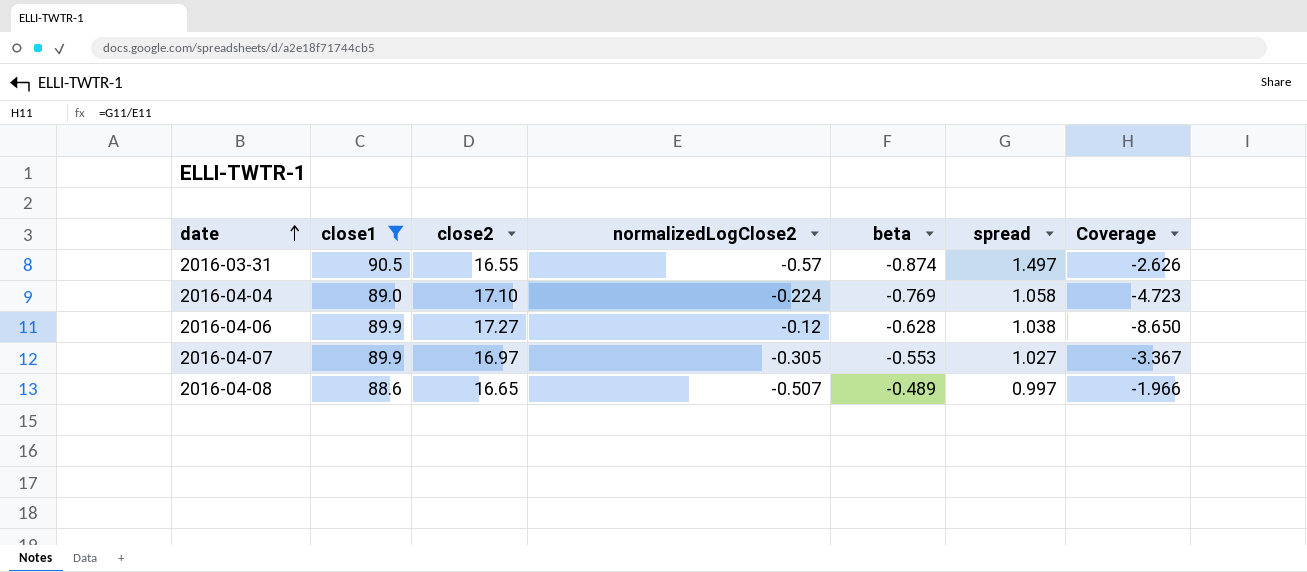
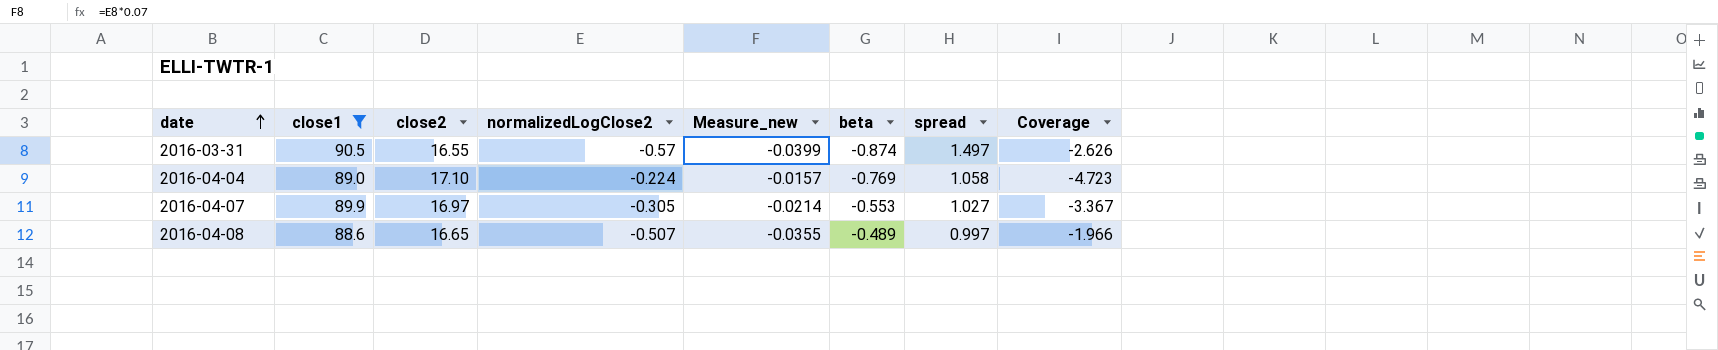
column Measure_new | formula: none -> [normalizedLogClose2] * 0.07
row 2016-04-06: 89.9 | 17.27 | -0.12 | -0.628 | 1.038 | -8.650 -> none

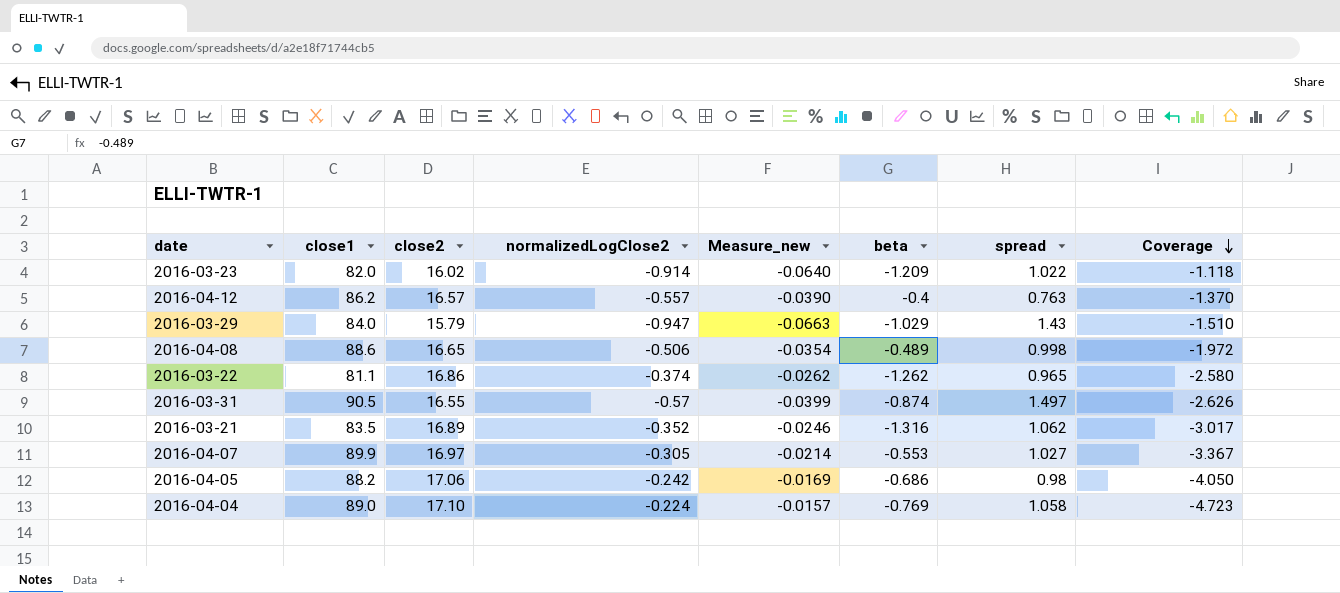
filter: close1 >= 88.6 -> none
row order: date ascending -> Coverage descending
2016-04-08 | normalizedLogClose2: -0.507 -> -0.506
2016-04-08 | Measure_new: -0.0355 -> -0.0354
2016-04-08 | spread: 0.997 -> 0.998
2016-04-08 | Coverage: -1.966 -> -1.972

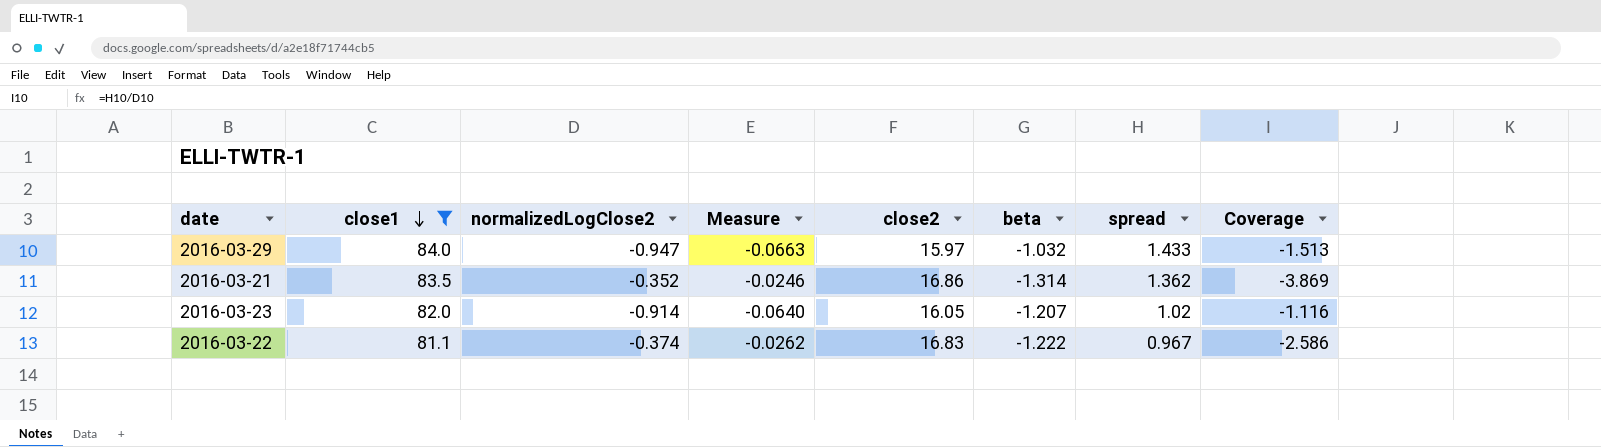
filter: none -> close1 <= 84.0
row order: Coverage descending -> close1 descending
column name: Measure_new -> Measure
column close2 | position: 3 -> 5
2016-03-29 | close2: 15.79 -> 15.97
2016-03-29 | beta: -1.029 -> -1.032
2016-03-29 | spread: 1.43 -> 1.433
2016-03-29 | Coverage: -1.510 -> -1.513
2016-03-21 | close2: 16.89 -> 16.86
2016-03-21 | beta: -1.316 -> -1.314
2016-03-21 | spread: 1.062 -> 1.362
2016-03-21 | Coverage: -3.017 -> -3.869
2016-03-23 | close2: 16.02 -> 16.05
2016-03-23 | beta: -1.209 -> -1.207
2016-03-23 | spread: 1.022 -> 1.02
2016-03-23 | Coverage: -1.118 -> -1.116
2016-03-22 | close2: 16.86 -> 16.83
2016-03-22 | beta: -1.262 -> -1.222
2016-03-22 | spread: 0.965 -> 0.967
2016-03-22 | Coverage: -2.580 -> -2.586

